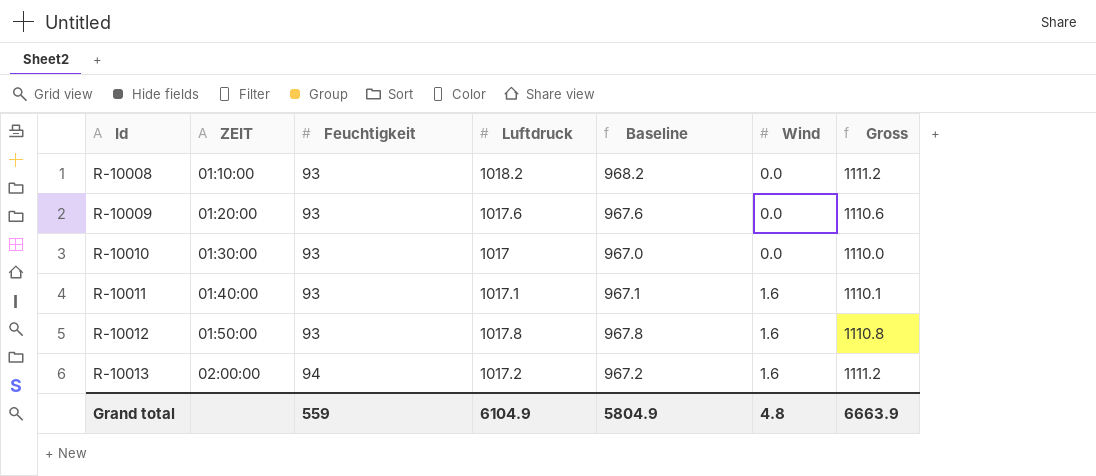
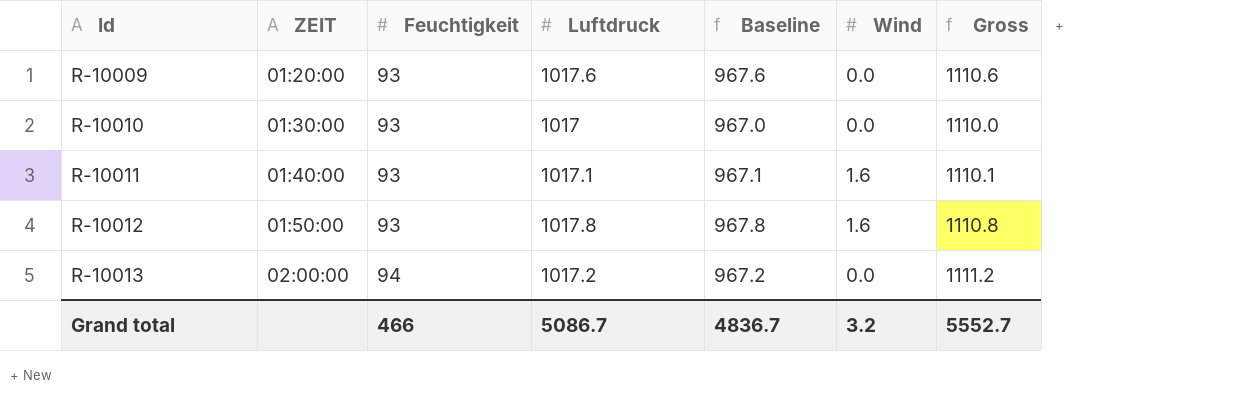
row R-10008: 01:10:00 | 93 | 1018.2 | 968.2 | 0.0 | 1111.2 -> none
R-10013 | Wind: 1.6 -> 0.0
Grand total | Feuchtigkeit: 559 -> 466
Grand total | Luftdruck: 6104.9 -> 5086.7
Grand total | Baseline: 5804.9 -> 4836.7
Grand total | Wind: 4.8 -> 3.2
Grand total | Gross: 6663.9 -> 5552.7

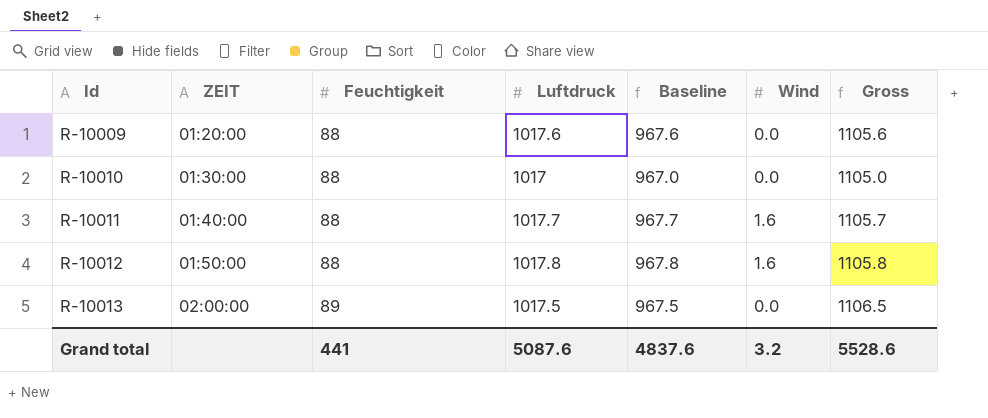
R-10009 | Feuchtigkeit: 93 -> 88
R-10009 | Gross: 1110.6 -> 1105.6
R-10010 | Feuchtigkeit: 93 -> 88
R-10010 | Gross: 1110.0 -> 1105.0
R-10011 | Feuchtigkeit: 93 -> 88
R-10011 | Luftdruck: 1017.1 -> 1017.7
R-10011 | Baseline: 967.1 -> 967.7
R-10011 | Gross: 1110.1 -> 1105.7
R-10012 | Feuchtigkeit: 93 -> 88
R-10012 | Gross: 1110.8 -> 1105.8
R-10013 | Feuchtigkeit: 94 -> 89
R-10013 | Luftdruck: 1017.2 -> 1017.5
R-10013 | Baseline: 967.2 -> 967.5
R-10013 | Gross: 1111.2 -> 1106.5
Grand total | Feuchtigkeit: 466 -> 441
Grand total | Luftdruck: 5086.7 -> 5087.6
Grand total | Baseline: 4836.7 -> 4837.6
Grand total | Gross: 5552.7 -> 5528.6

